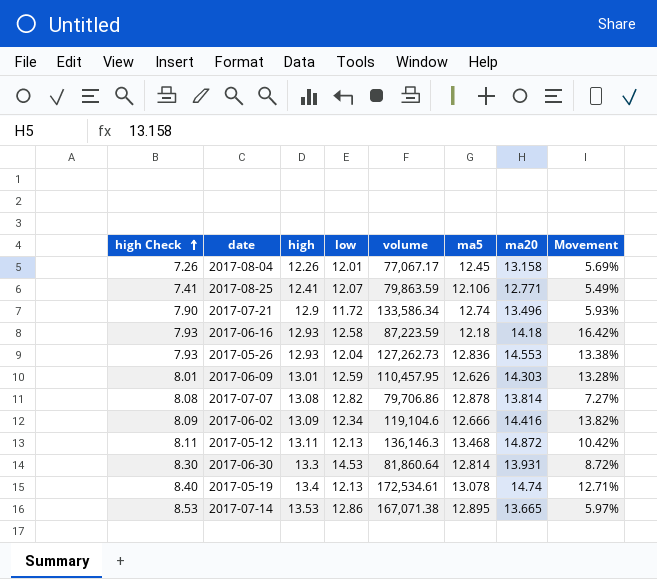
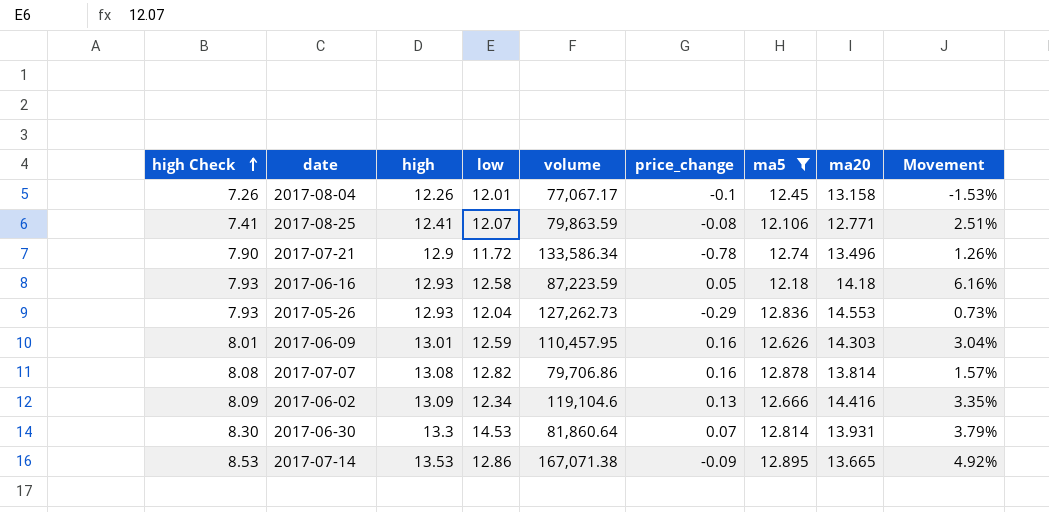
filter: none -> ma5 <= 12.895
column price_change | position: none -> 6
column Movement | formula: ([ma20] - [ma5]) / [ma5] -> ([high] - [ma5]) / [ma5]

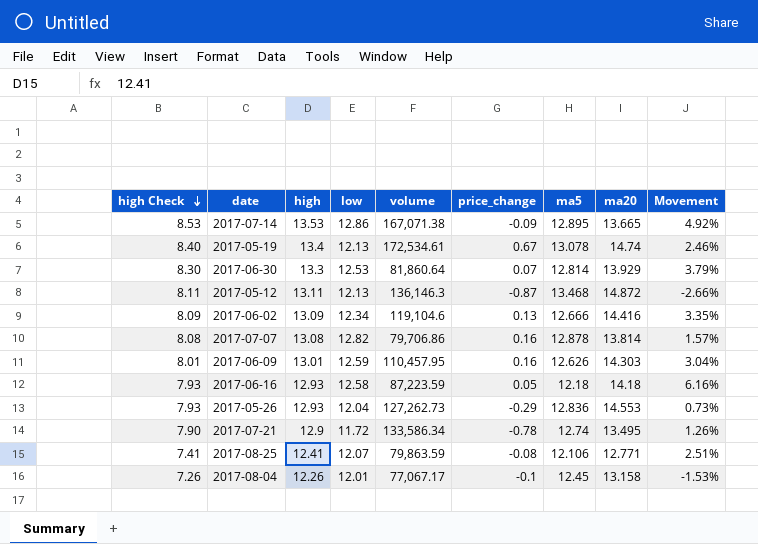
filter: ma5 <= 12.895 -> none
row order: high Check ascending -> high Check descending
2017-06-30 | low: 14.53 -> 12.53
2017-06-30 | ma20: 13.931 -> 13.929
2017-07-21 | ma20: 13.496 -> 13.495

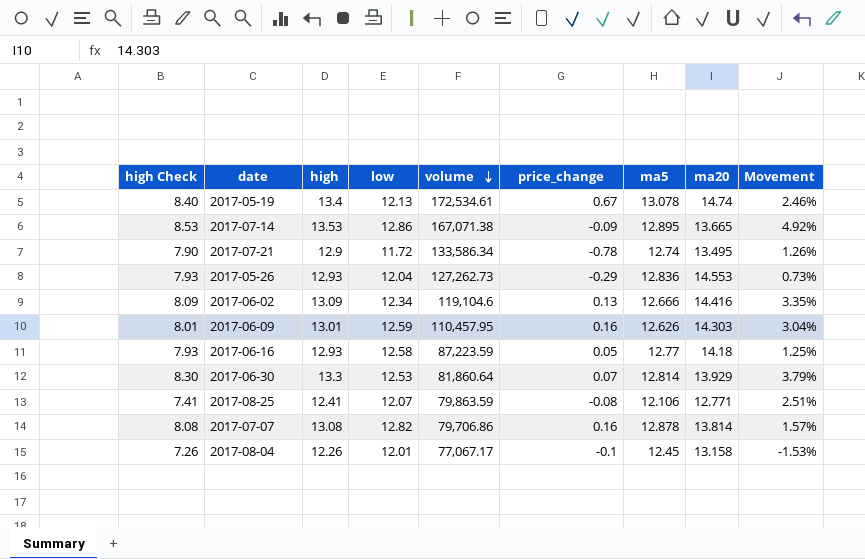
row order: high Check descending -> volume descending
row 2017-05-12: 8.11 | 13.11 | 12.13 | 136,146.3 | -0.87 | 13.468 | 14.872 | -2.66% -> none
2017-06-16 | ma5: 12.18 -> 12.77
2017-06-16 | Movement: 6.16% -> 1.25%

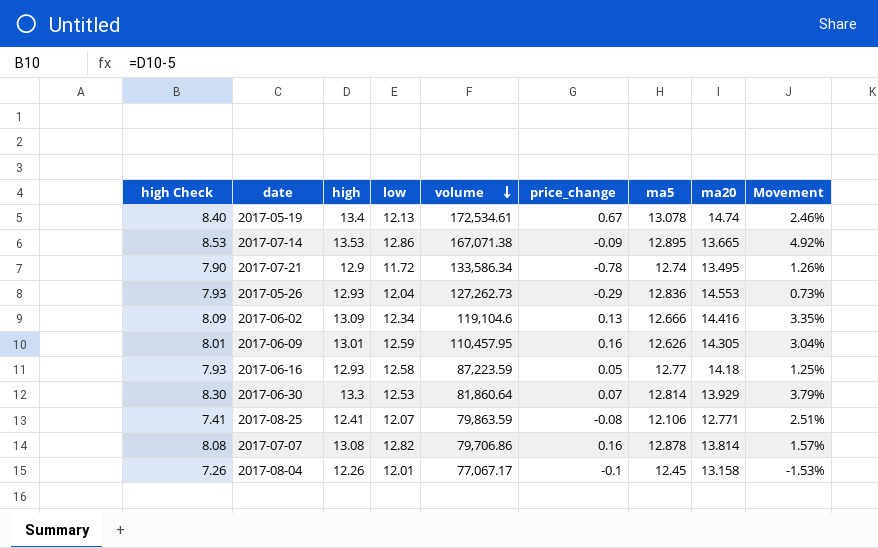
2017-06-09 | ma20: 14.303 -> 14.305

